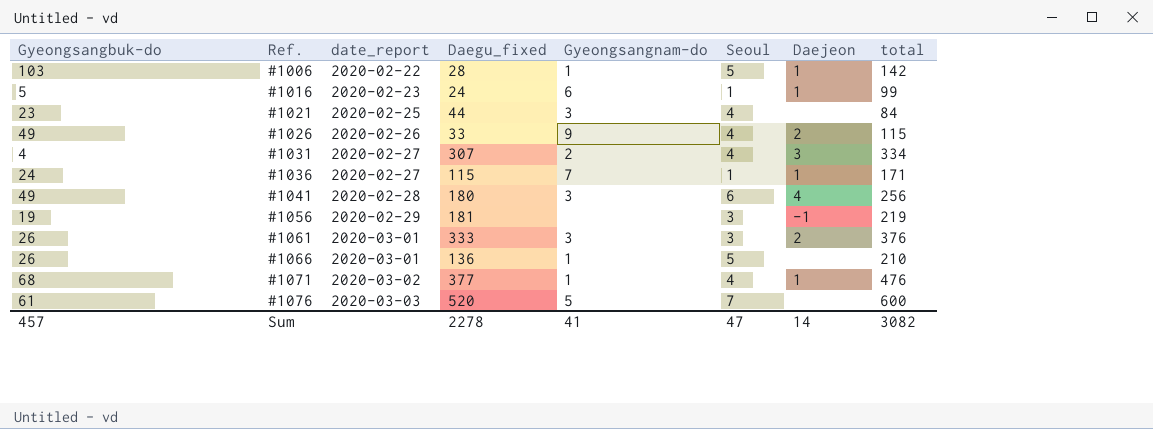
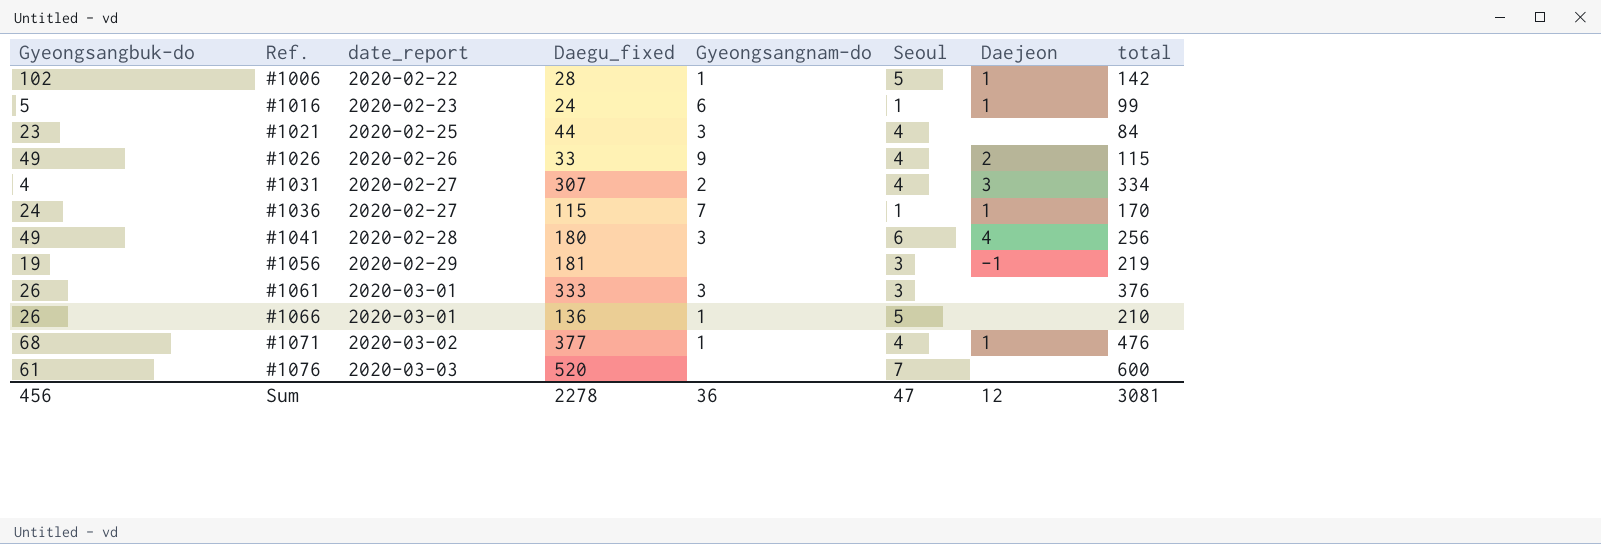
#1006 | Gyeongsangbuk-do: 103 -> 102
#1036 | total: 171 -> 170
#1061 | Daejeon: 2 -> none
#1076 | Gyeongsangnam-do: 5 -> none
Sum | Gyeongsangbuk-do: 457 -> 456
Sum | Gyeongsangnam-do: 41 -> 36
Sum | Daejeon: 14 -> 12
Sum | total: 3082 -> 3081

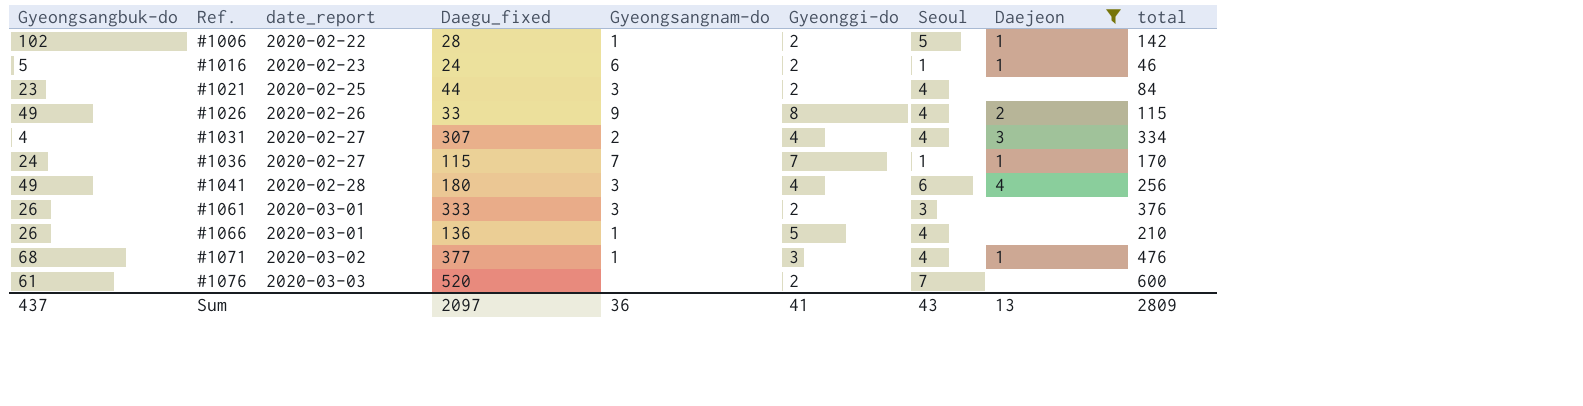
filter: none -> Daejeon != -1
column Gyeonggi-do | position: none -> 6
#1016 | total: 99 -> 46
#1066 | Seoul: 5 -> 4
Sum | Gyeongsangbuk-do: 456 -> 437
Sum | Daegu_fixed: 2278 -> 2097
Sum | Seoul: 47 -> 43
Sum | Daejeon: 12 -> 13
Sum | total: 3081 -> 2809

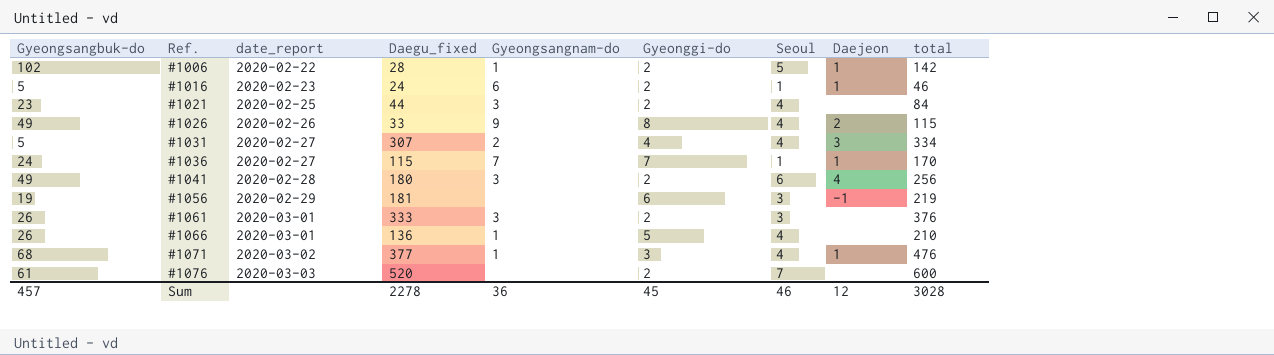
filter: Daejeon != -1 -> none
#1031 | Gyeongsangbuk-do: 4 -> 5
#1041 | Gyeonggi-do: 4 -> 2
Sum | Gyeongsangbuk-do: 437 -> 457
Sum | Daegu_fixed: 2097 -> 2278
Sum | Gyeonggi-do: 41 -> 45
Sum | Seoul: 43 -> 46
Sum | Daejeon: 13 -> 12
Sum | total: 2809 -> 3028

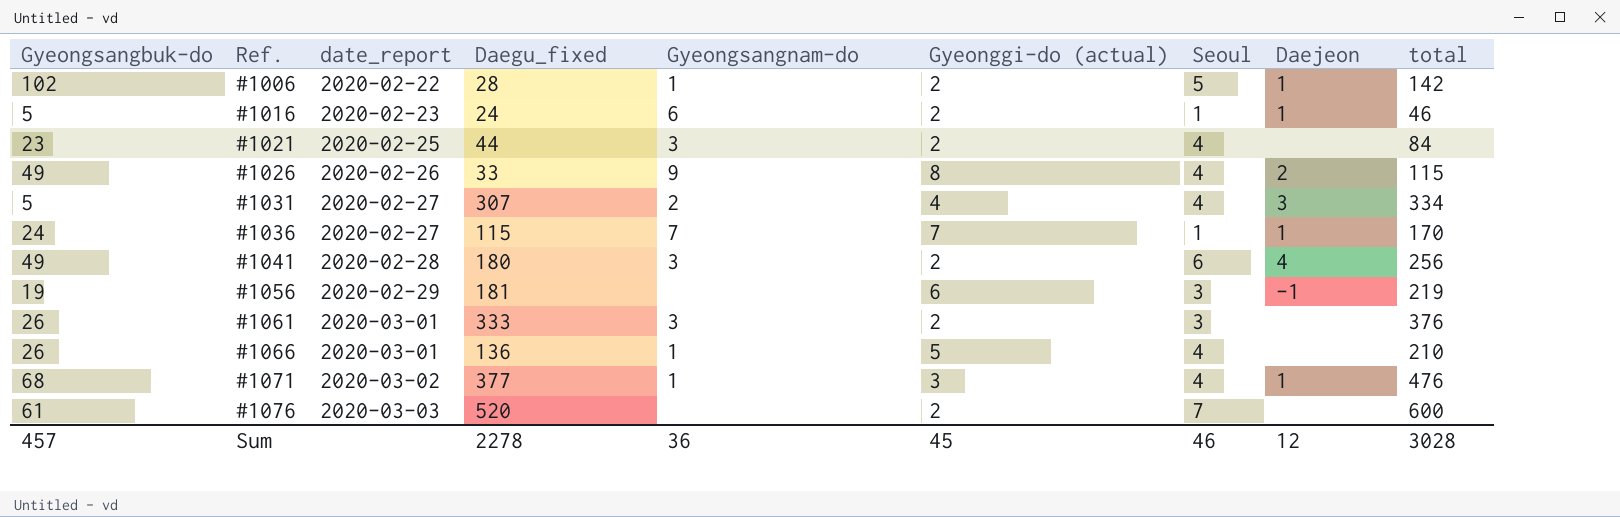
column name: Gyeonggi-do -> Gyeonggi-do (actual)

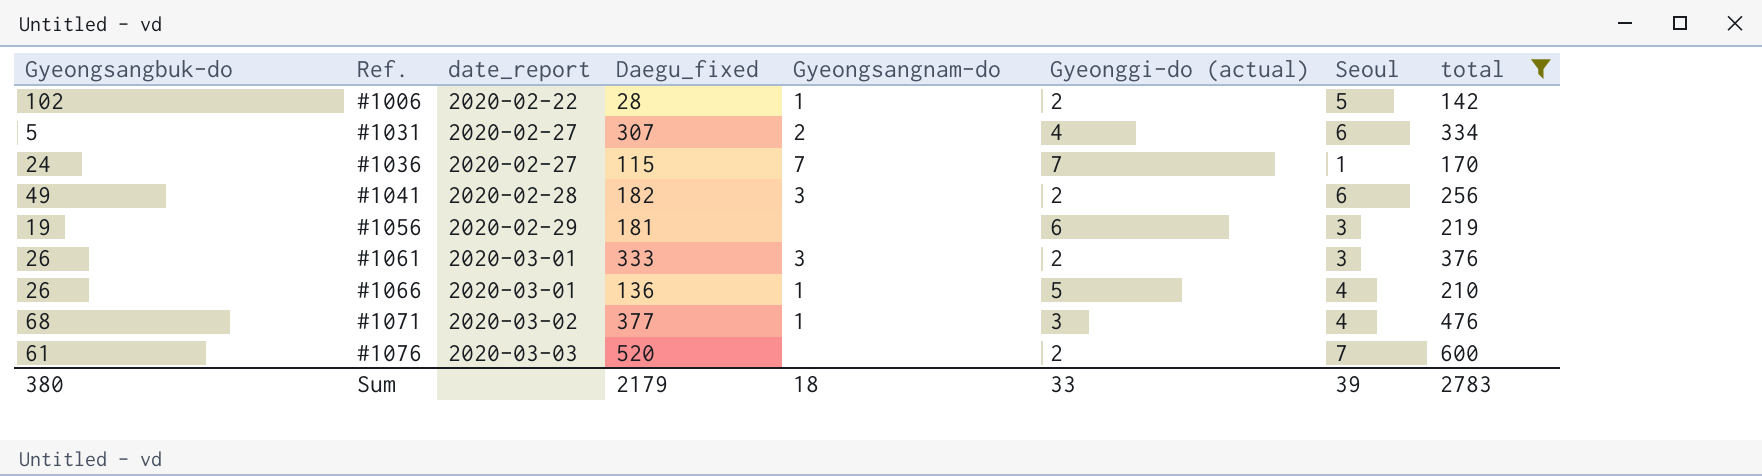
filter: none -> total >= 142
column Daejeon | position: 8 -> none
#1031 | Seoul: 4 -> 6
#1041 | Daegu_fixed: 180 -> 182
Sum | Gyeongsangbuk-do: 457 -> 380
Sum | Daegu_fixed: 2278 -> 2179
Sum | Gyeongsangnam-do: 36 -> 18
Sum | Gyeonggi-do (actual): 45 -> 33
Sum | Seoul: 46 -> 39
Sum | total: 3028 -> 2783

